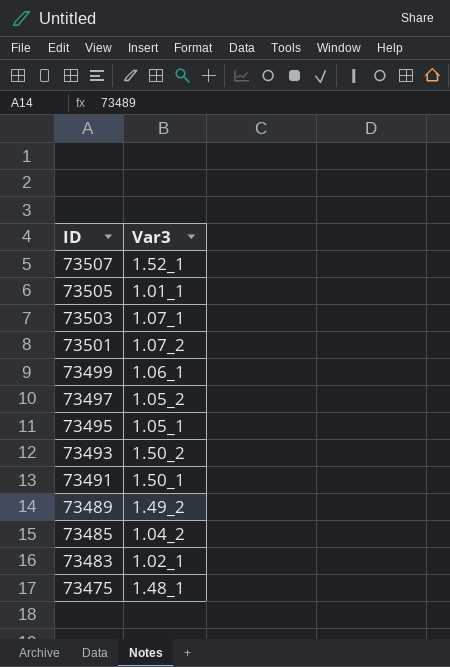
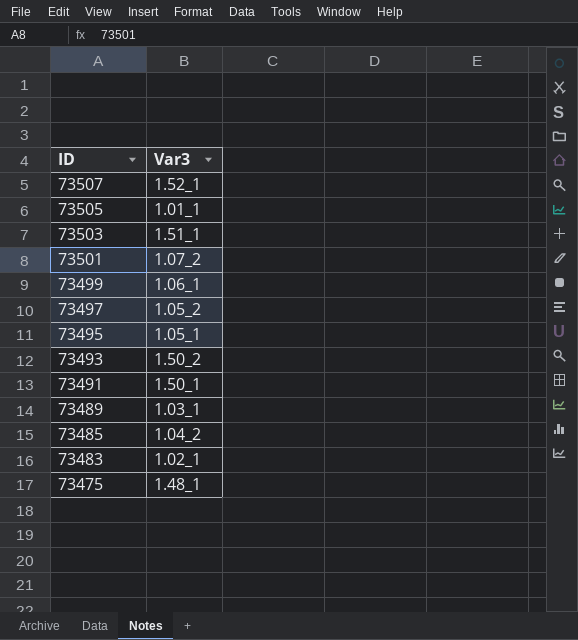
73503 | Var3: 1.07_1 -> 1.51_1
73489 | Var3: 1.49_2 -> 1.03_1

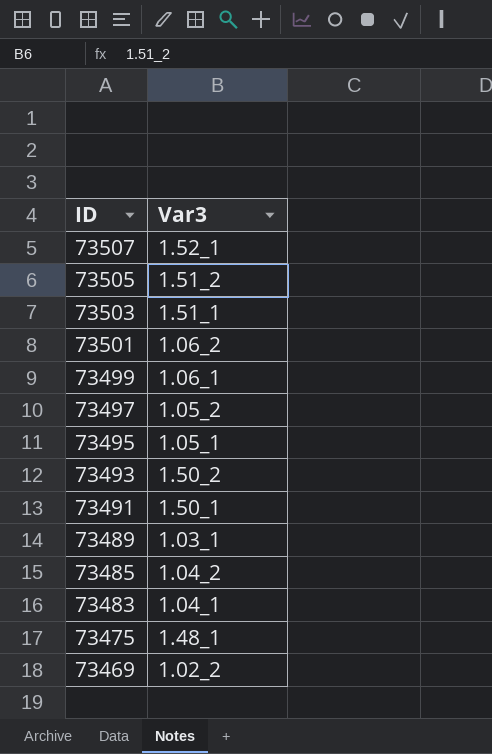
73505 | Var3: 1.01_1 -> 1.51_2
73501 | Var3: 1.07_2 -> 1.06_2
73483 | Var3: 1.02_1 -> 1.04_1
row 73469: none -> 1.02_2

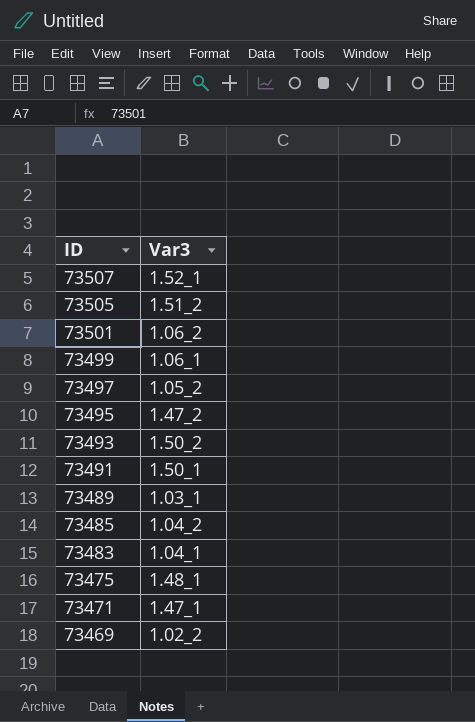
row 73503: 1.51_1 -> none
73495 | Var3: 1.05_1 -> 1.47_2
row 73471: none -> 1.47_1

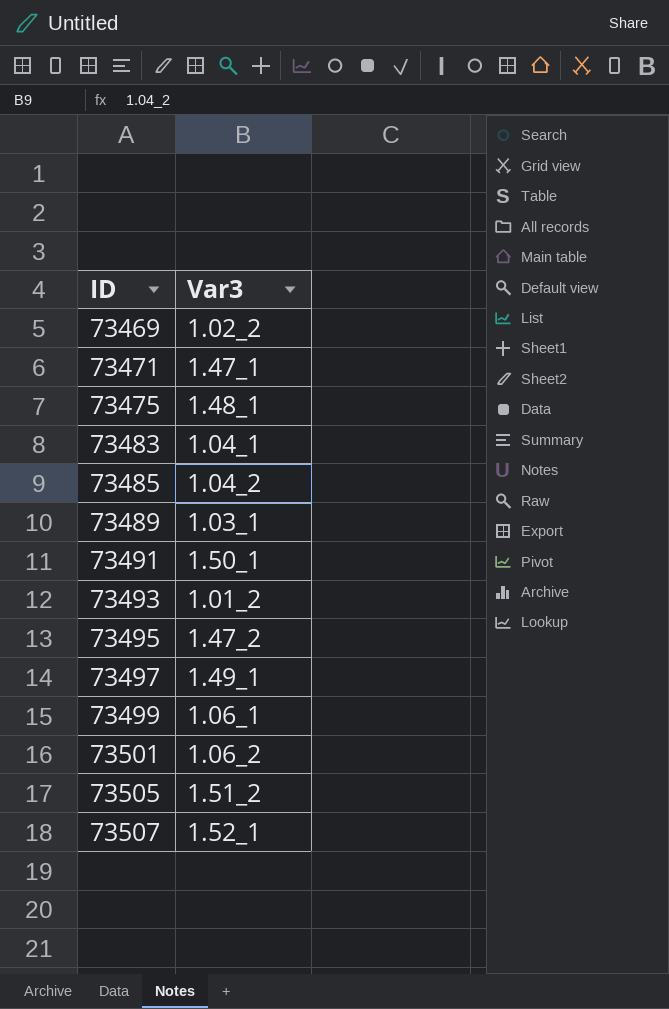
row order: ID descending -> ID ascending
73493 | Var3: 1.50_2 -> 1.01_2
73497 | Var3: 1.05_2 -> 1.49_1

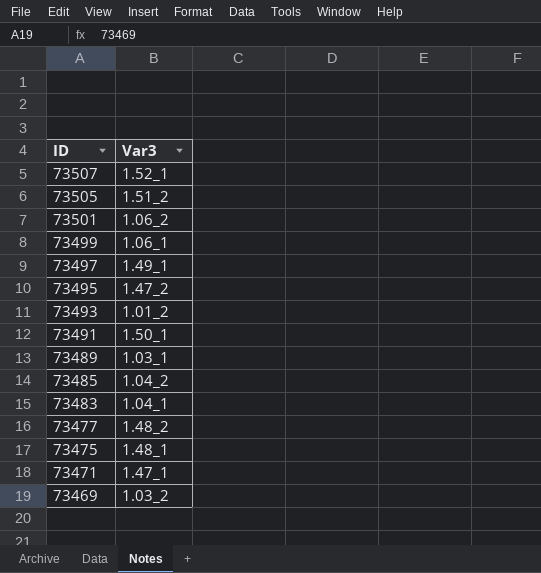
row order: ID ascending -> ID descending
row 73477: none -> 1.48_2
73469 | Var3: 1.02_2 -> 1.03_2

